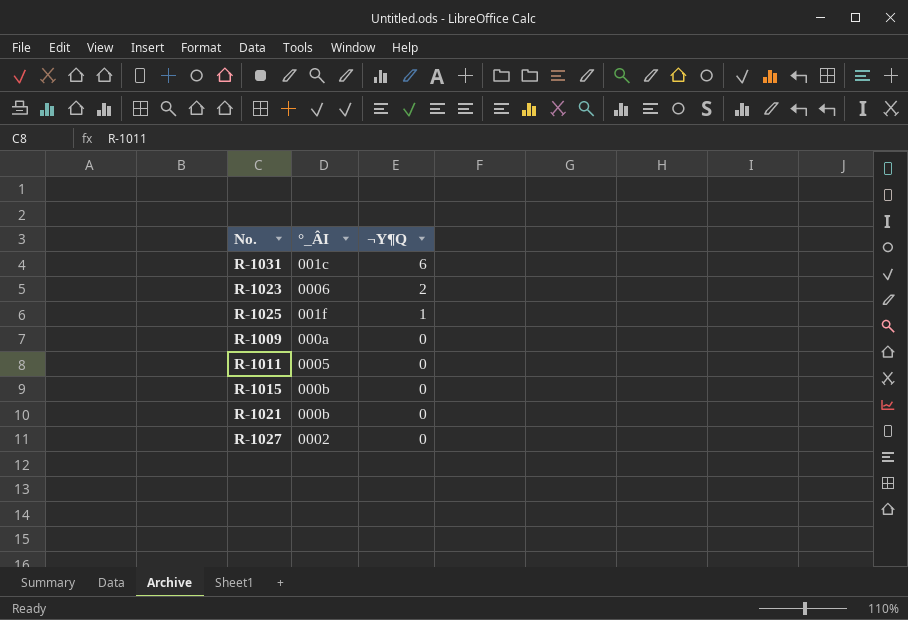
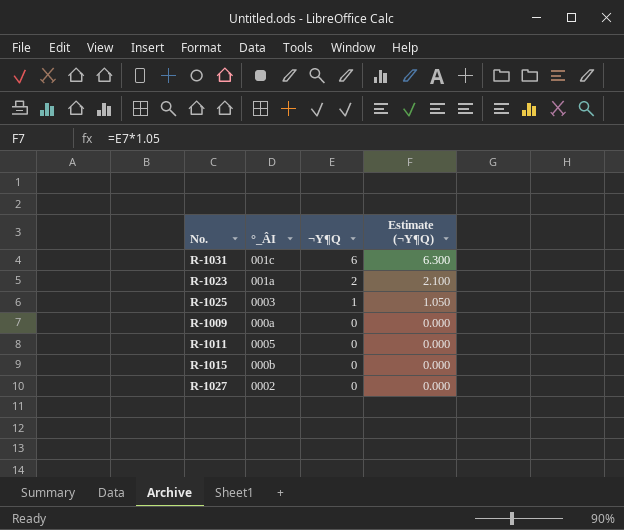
column Estimate (¬Y¶Q) | formula: none -> [¬Y¶Q] * 1.05
row R-1021: 000b | 0 -> none
R-1023 | °_ÂI: 0006 -> 001a
R-1025 | °_ÂI: 001f -> 0003

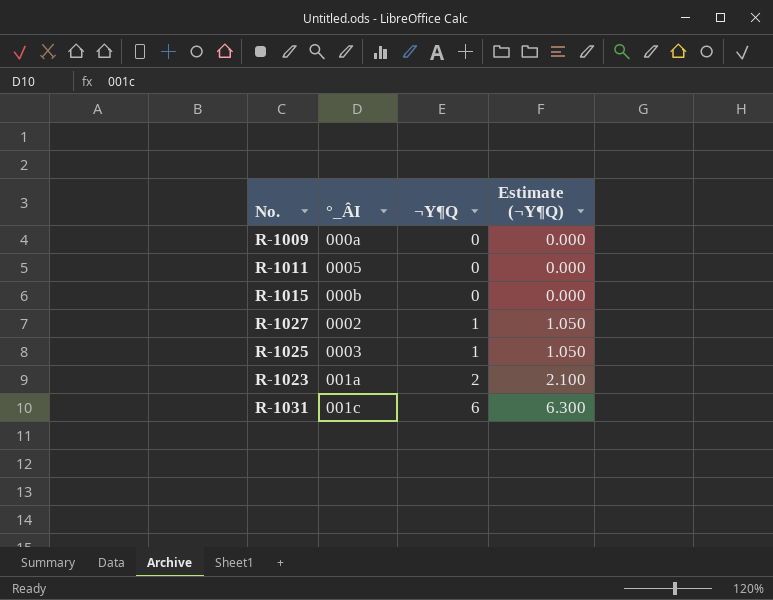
row order: ¬Y¶Q descending -> ¬Y¶Q ascending
R-1027 | ¬Y¶Q: 0 -> 1
R-1027 | Estimate (¬Y¶Q): 0.000 -> 1.050

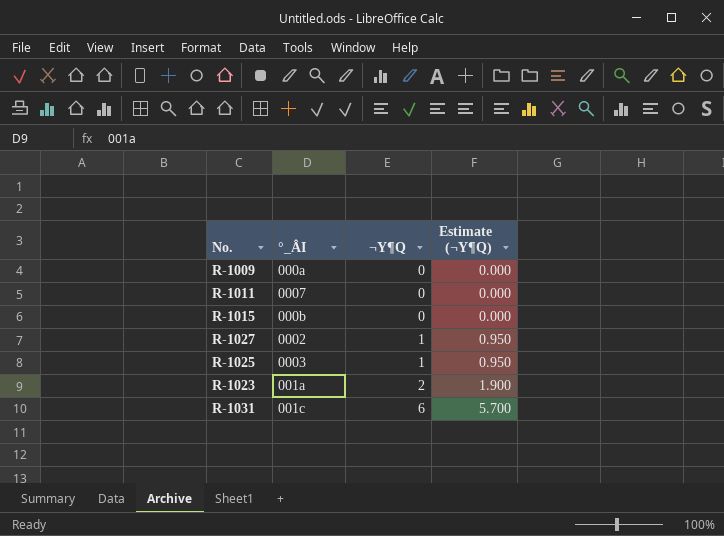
column Estimate (¬Y¶Q) | formula: [¬Y¶Q] * 1.05 -> [¬Y¶Q] * 0.95
R-1011 | °_ÂI: 0005 -> 0007

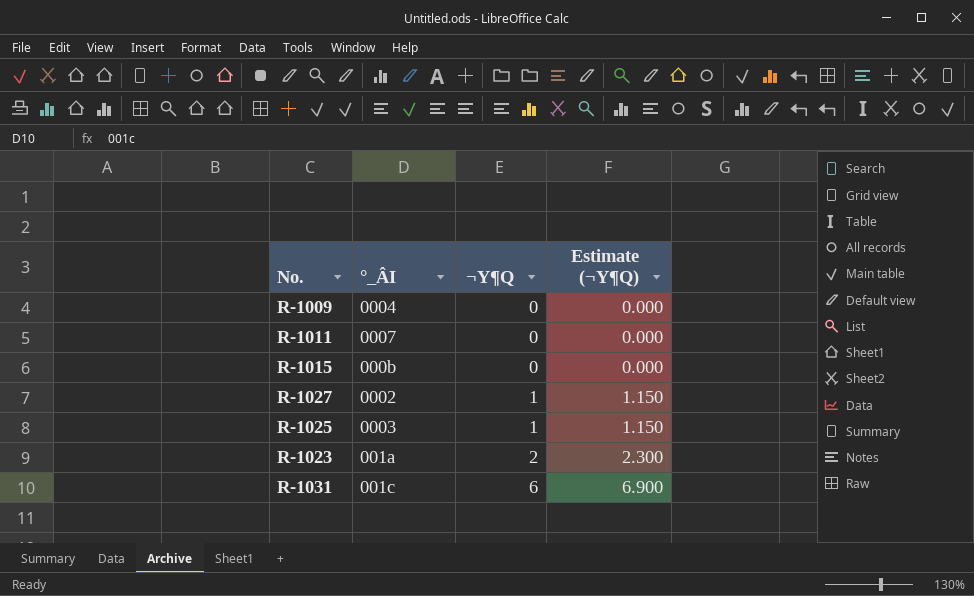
column Estimate (¬Y¶Q) | formula: [¬Y¶Q] * 0.95 -> [¬Y¶Q] * 1.15
R-1009 | °_ÂI: 000a -> 0004

